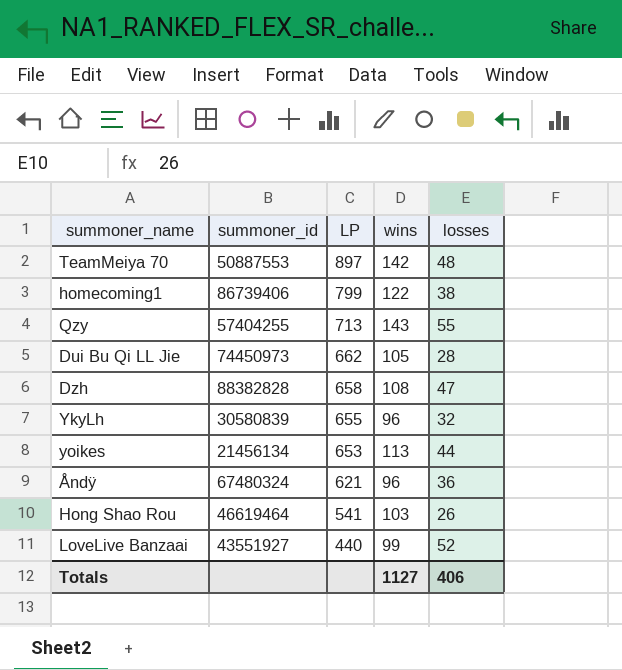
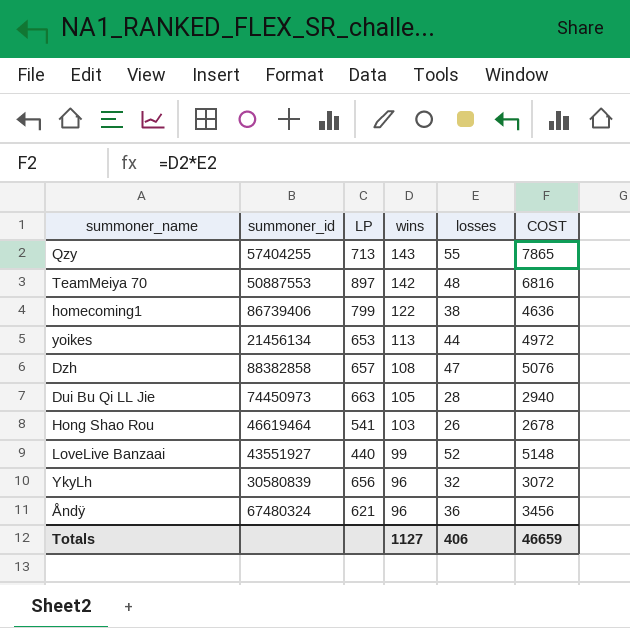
row order: LP descending -> wins descending
column COST | formula: none -> [wins] * [losses]
Dzh | summoner_id: 88382828 -> 88382858
Dzh | LP: 658 -> 657
Dui Bu Qi LL Jie | LP: 662 -> 663
YkyLh | LP: 655 -> 656

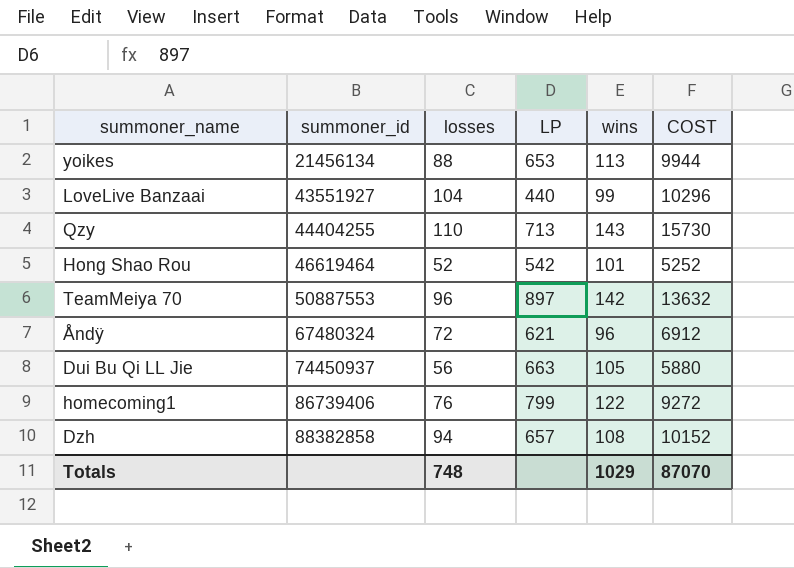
row order: wins descending -> summoner_id ascending
column losses | position: 5 -> 3
row YkyLh: 30580839 | 656 | 96 | 32 | 3072 -> none
yoikes | losses: 44 -> 88
yoikes | COST: 4972 -> 9944
LoveLive Banzaai | losses: 52 -> 104
LoveLive Banzaai | COST: 5148 -> 10296
Qzy | summoner_id: 57404255 -> 44404255
Qzy | losses: 55 -> 110
Qzy | COST: 7865 -> 15730
Hong Shao Rou | losses: 26 -> 52
Hong Shao Rou | LP: 541 -> 542
Hong Shao Rou | wins: 103 -> 101
Hong Shao Rou | COST: 2678 -> 5252
TeamMeiya 70 | losses: 48 -> 96
TeamMeiya 70 | COST: 6816 -> 13632
Åndÿ | losses: 36 -> 72
Åndÿ | COST: 3456 -> 6912
Dui Bu Qi LL Jie | summoner_id: 74450973 -> 74450937
Dui Bu Qi LL Jie | losses: 28 -> 56
Dui Bu Qi LL Jie | COST: 2940 -> 5880
homecoming1 | losses: 38 -> 76
homecoming1 | COST: 4636 -> 9272
Dzh | losses: 47 -> 94
Dzh | COST: 5076 -> 10152
Totals | losses: 406 -> 748
Totals | wins: 1127 -> 1029
Totals | COST: 46659 -> 87070

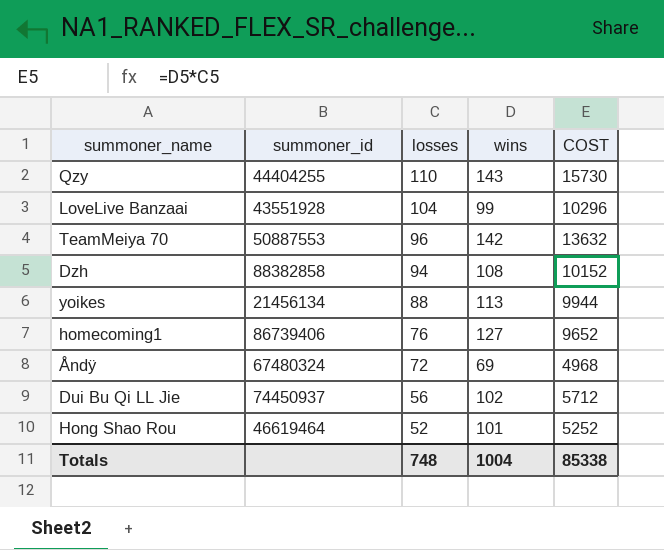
row order: summoner_id ascending -> losses descending
column LP | position: 4 -> none
LoveLive Banzaai | summoner_id: 43551927 -> 43551928
homecoming1 | wins: 122 -> 127
homecoming1 | COST: 9272 -> 9652
Åndÿ | wins: 96 -> 69
Åndÿ | COST: 6912 -> 4968
Dui Bu Qi LL Jie | wins: 105 -> 102
Dui Bu Qi LL Jie | COST: 5880 -> 5712
Totals | wins: 1029 -> 1004
Totals | COST: 87070 -> 85338

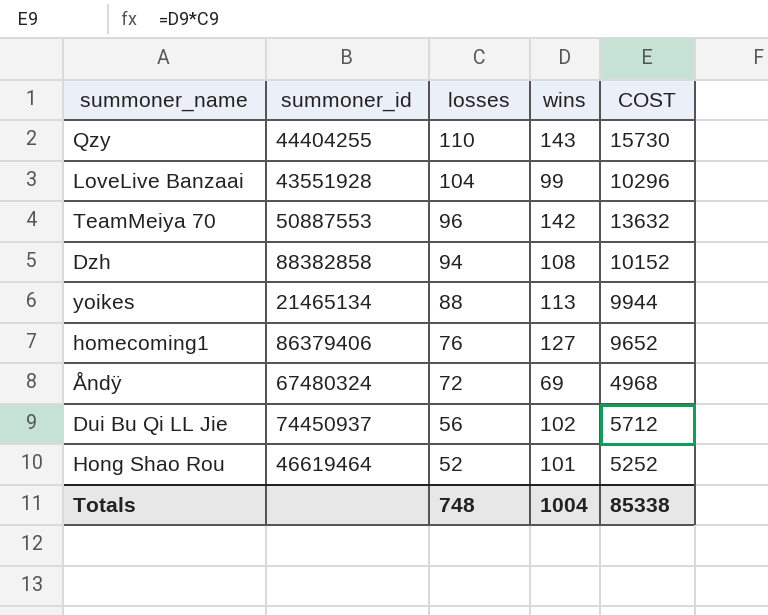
yoikes | summoner_id: 21456134 -> 21465134
homecoming1 | summoner_id: 86739406 -> 86379406

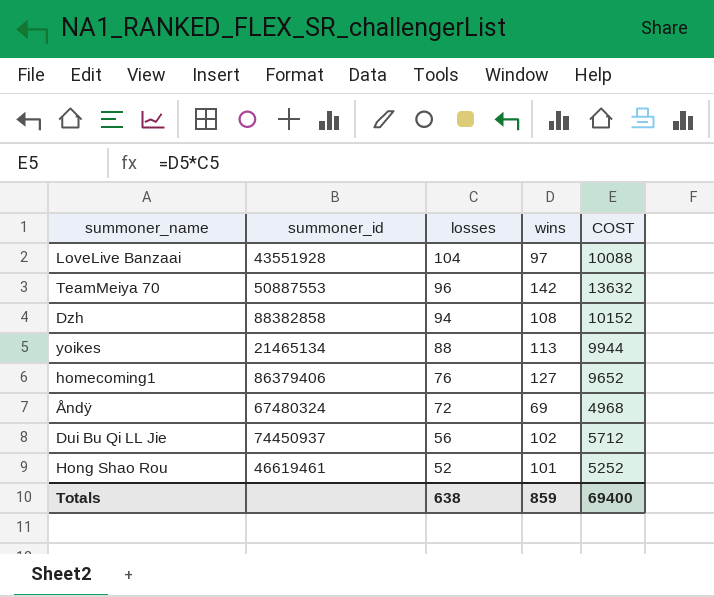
row Qzy: 44404255 | 110 | 143 | 15730 -> none
LoveLive Banzaai | wins: 99 -> 97
LoveLive Banzaai | COST: 10296 -> 10088
Hong Shao Rou | summoner_id: 46619464 -> 46619461
Totals | losses: 748 -> 638
Totals | wins: 1004 -> 859
Totals | COST: 85338 -> 69400

